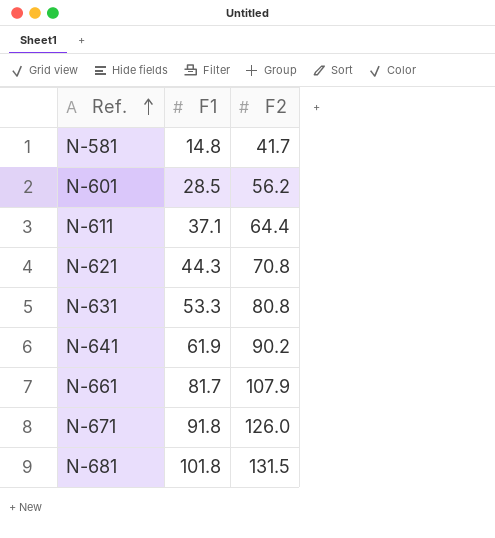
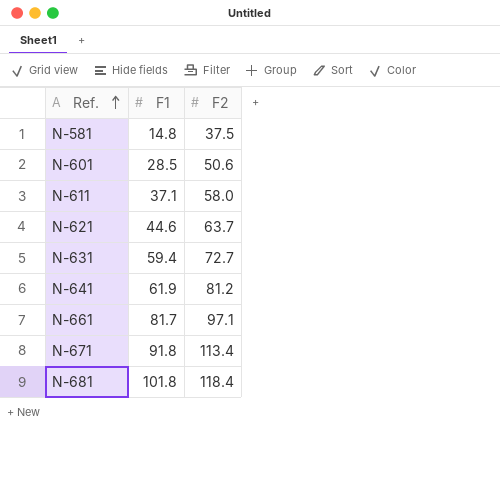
N-581 | F2: 41.7 -> 37.5
N-601 | F2: 56.2 -> 50.6
N-611 | F2: 64.4 -> 58.0
N-621 | F1: 44.3 -> 44.6
N-621 | F2: 70.8 -> 63.7
N-631 | F1: 53.3 -> 59.4
N-631 | F2: 80.8 -> 72.7
N-641 | F2: 90.2 -> 81.2
N-661 | F2: 107.9 -> 97.1
N-671 | F2: 126.0 -> 113.4
N-681 | F2: 131.5 -> 118.4

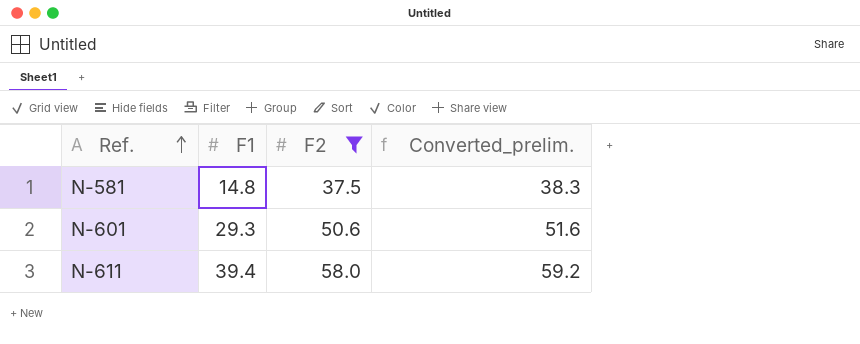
filter: none -> F2 <= 58.0
column Converted_prelim. | formula: none -> [F2] * 1.02
N-601 | F1: 28.5 -> 29.3
N-611 | F1: 37.1 -> 39.4

